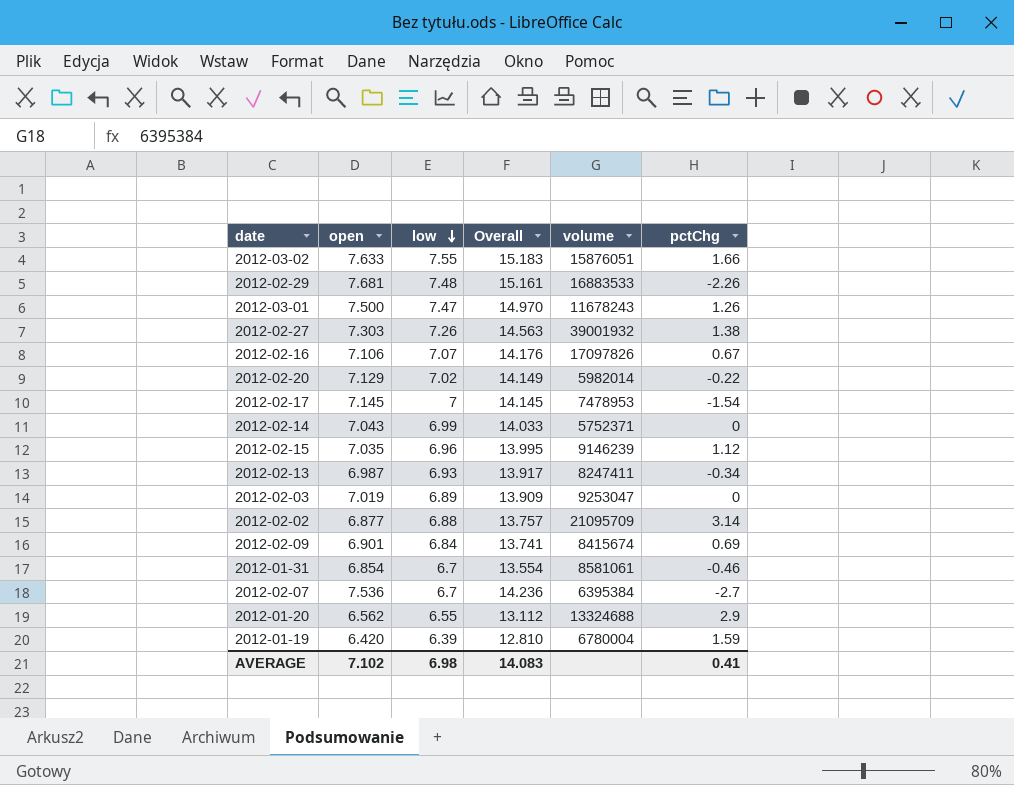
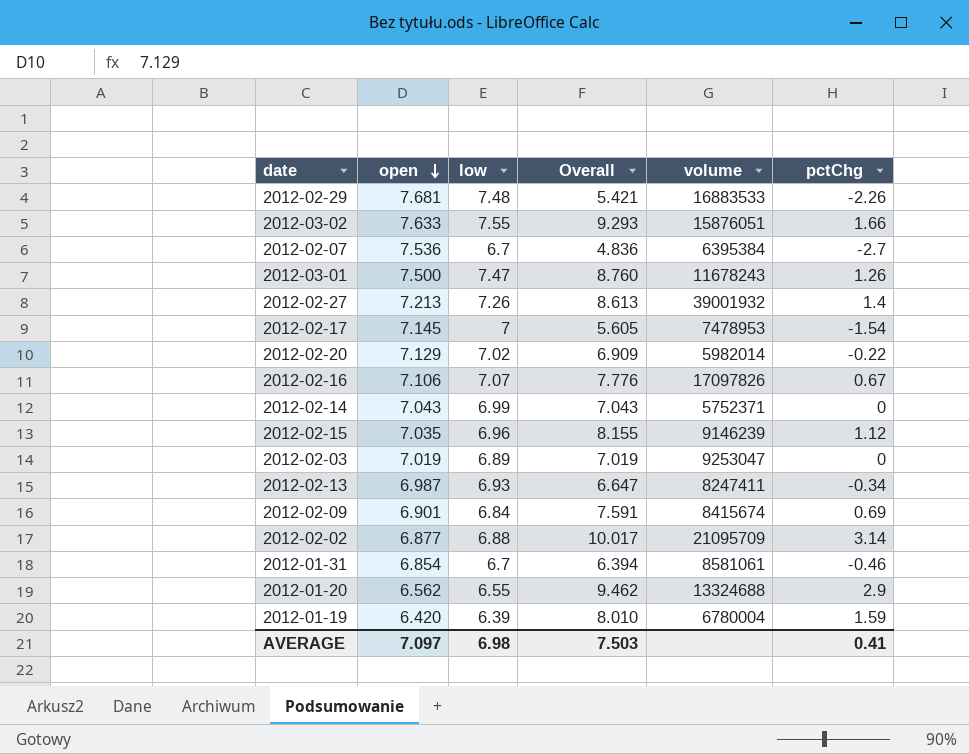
row order: low descending -> open descending
column Overall | formula: [open] + [low] -> [open] + [pctChg]
2012-02-27 | open: 7.303 -> 7.213
2012-02-27 | pctChg: 1.38 -> 1.4
AVERAGE | open: 7.102 -> 7.097
AVERAGE | Overall: 14.083 -> 7.503

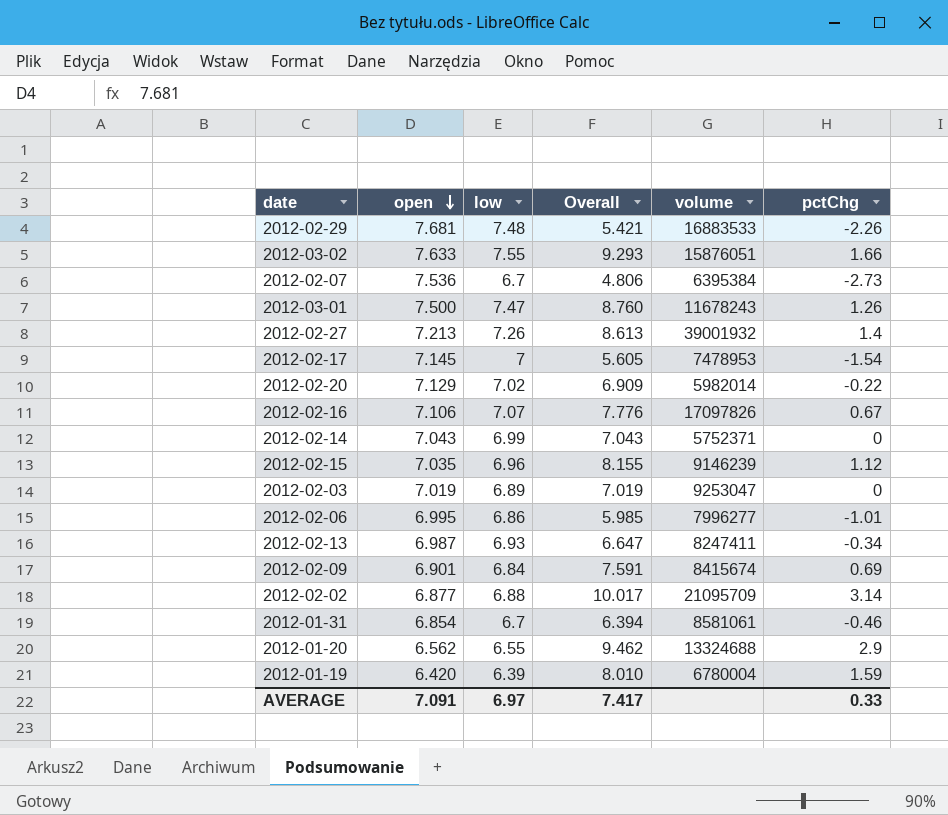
2012-02-07 | Overall: 4.836 -> 4.806
2012-02-07 | pctChg: -2.7 -> -2.73
row 2012-02-06: none -> 6.995 | 6.86 | 5.985 | 7996277 | -1.01
AVERAGE | open: 7.097 -> 7.091
AVERAGE | low: 6.98 -> 6.97
AVERAGE | Overall: 7.503 -> 7.417
AVERAGE | pctChg: 0.41 -> 0.33

